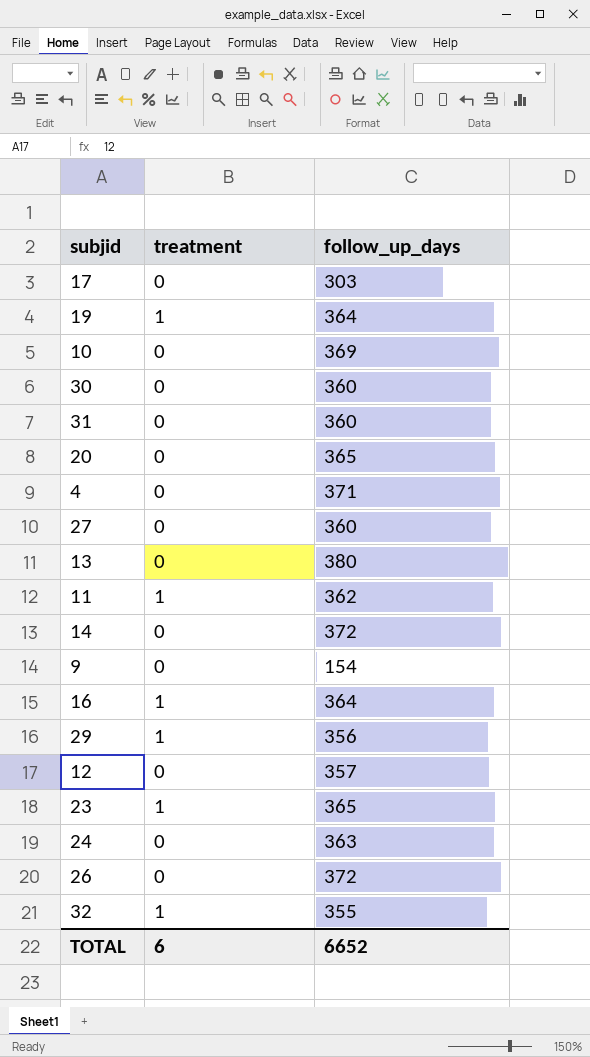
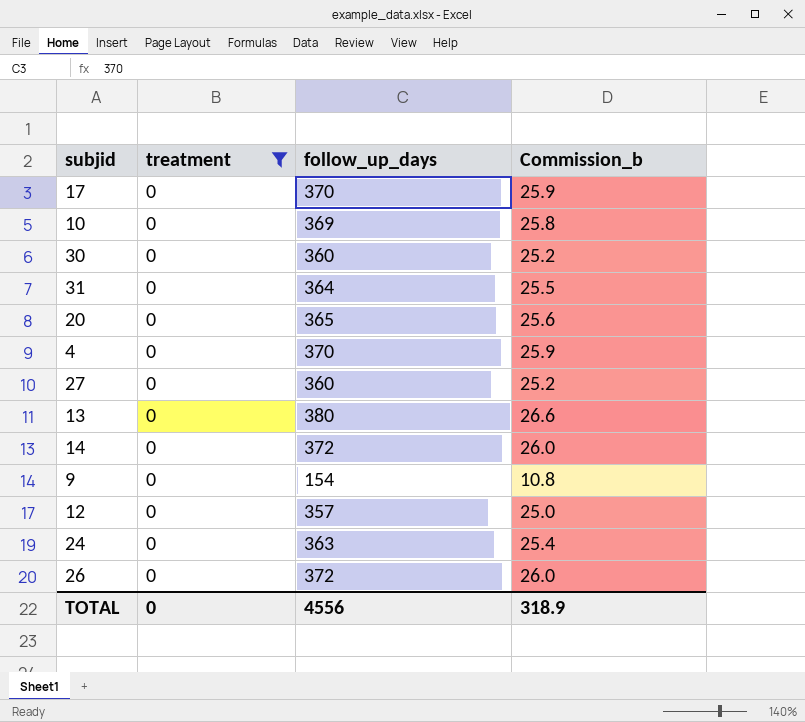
filter: none -> treatment = 0
column Commission_b | formula: none -> [follow_up_days] * 0.07
17 | follow_up_days: 303 -> 370
31 | follow_up_days: 360 -> 364
4 | follow_up_days: 371 -> 370
TOTAL | treatment: 6 -> 0
TOTAL | follow_up_days: 6652 -> 4556

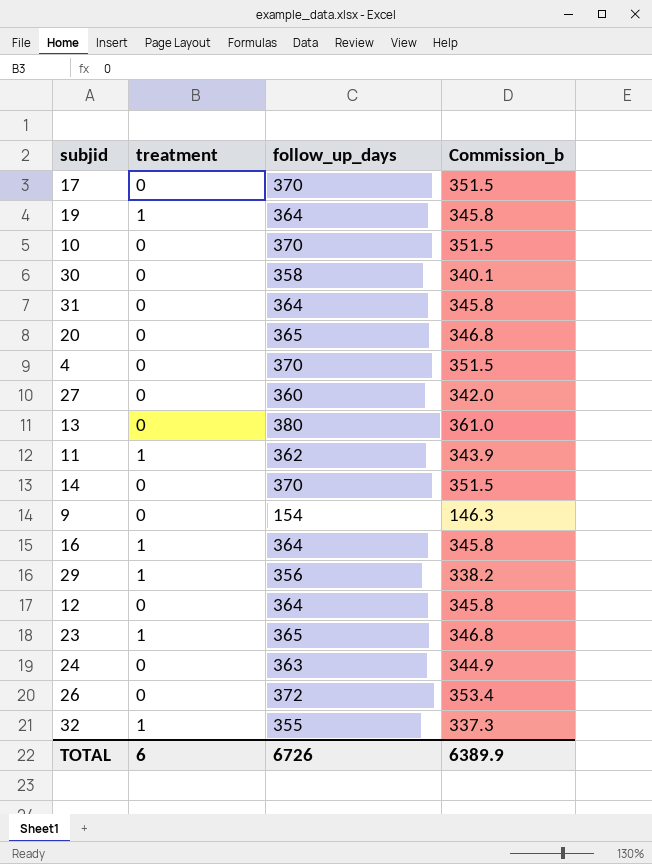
filter: treatment = 0 -> none
column Commission_b | formula: [follow_up_days] * 0.07 -> [follow_up_days] * 0.95
10 | follow_up_days: 369 -> 370
30 | follow_up_days: 360 -> 358
14 | follow_up_days: 372 -> 370
12 | follow_up_days: 357 -> 364
TOTAL | treatment: 0 -> 6
TOTAL | follow_up_days: 4556 -> 6726
TOTAL | Commission_b: 318.9 -> 6389.9

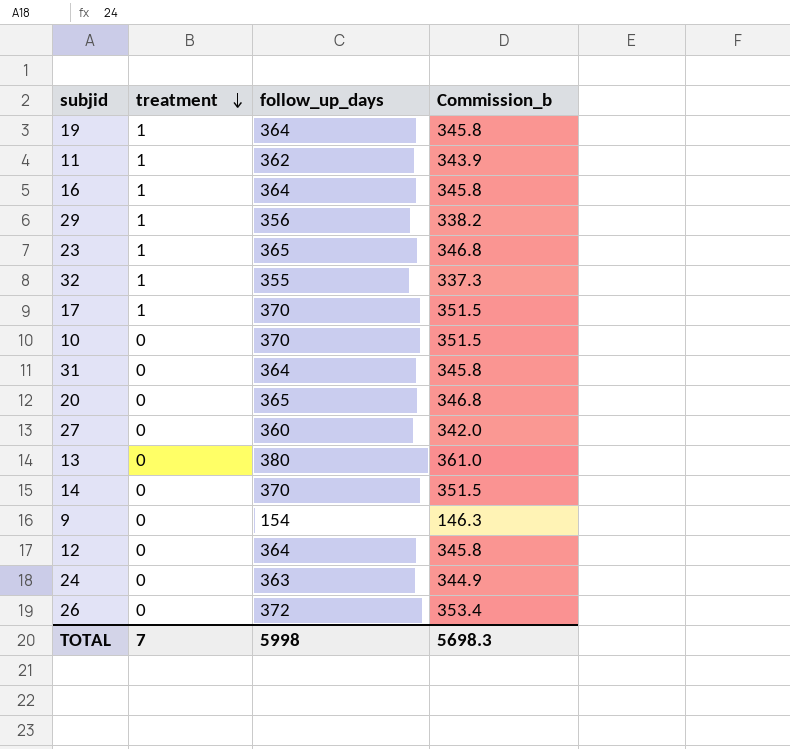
row order: none -> treatment descending
row 30: 0 | 358 | 340.1 -> none
row 4: 0 | 370 | 351.5 -> none
17 | treatment: 0 -> 1
TOTAL | treatment: 6 -> 7
TOTAL | follow_up_days: 6726 -> 5998
TOTAL | Commission_b: 6389.9 -> 5698.3

